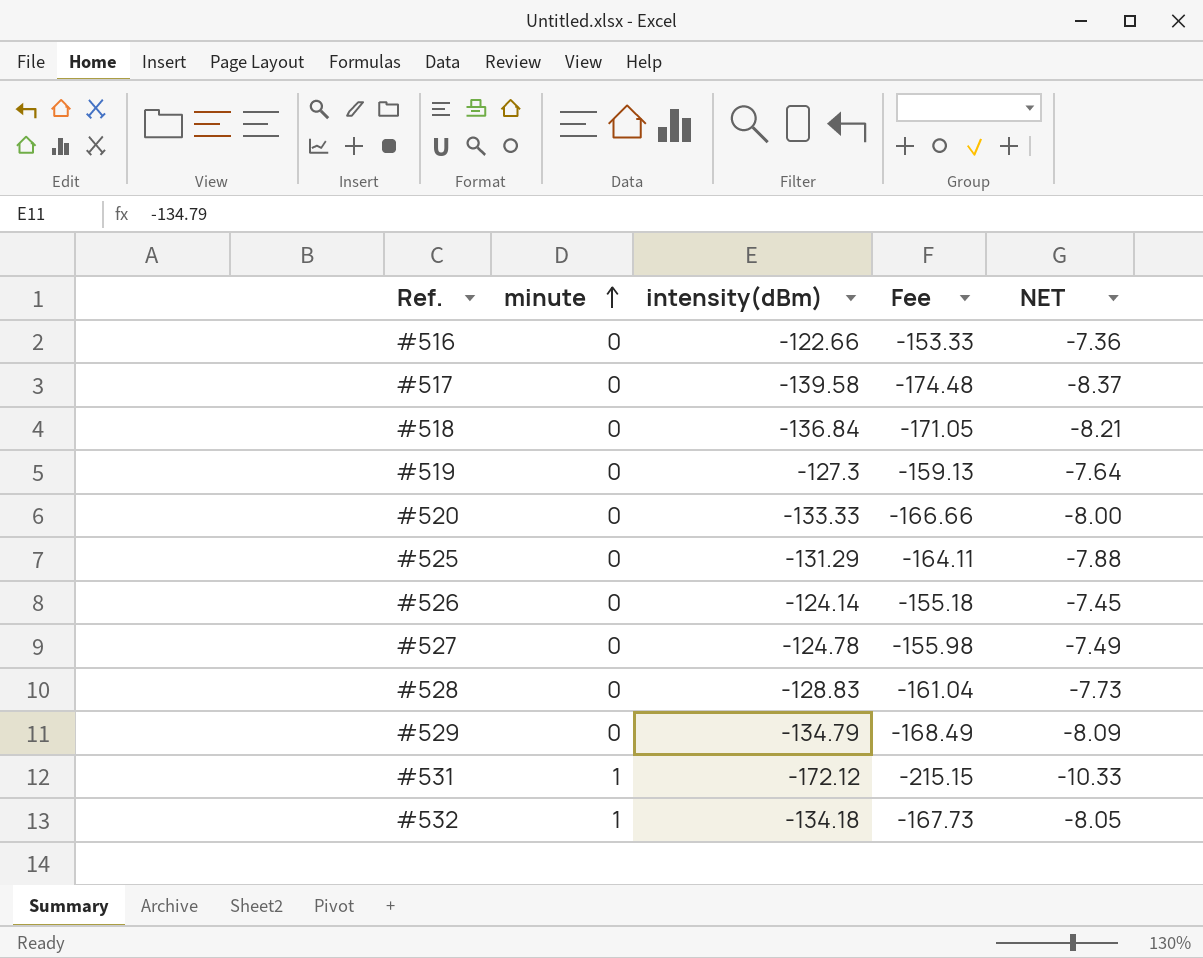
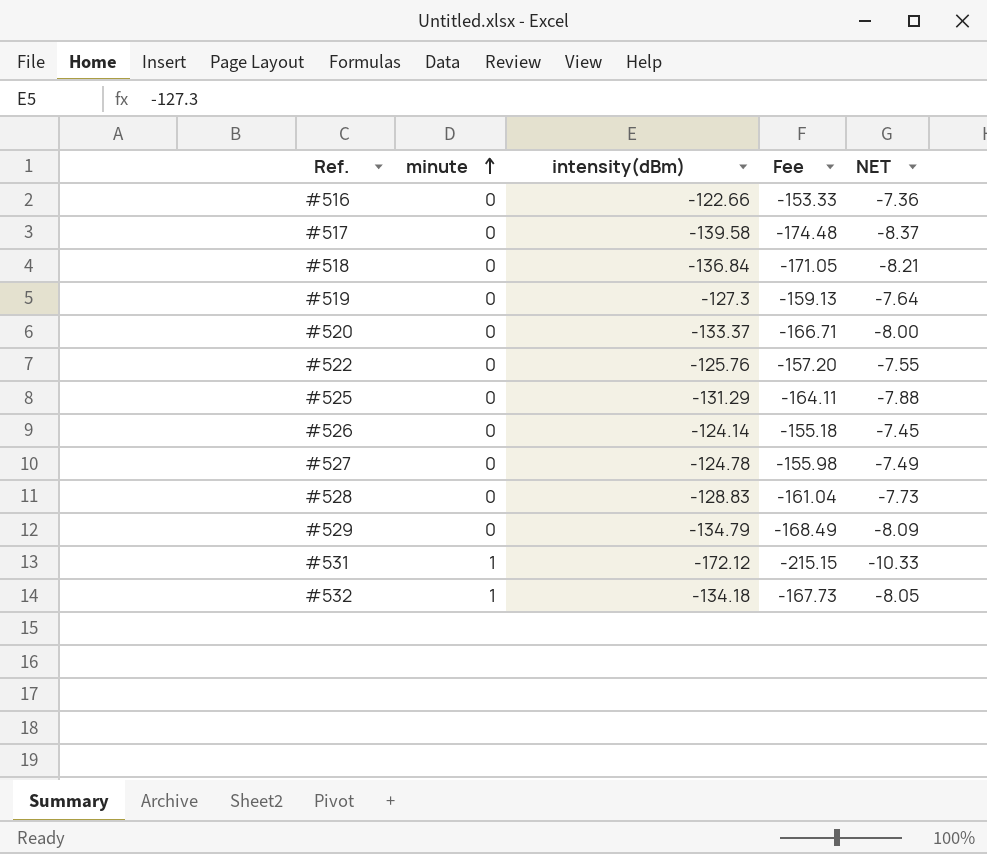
#520 | intensity(dBm): -133.33 -> -133.37
#520 | Fee: -166.66 -> -166.71
row #522: none -> 0 | -125.76 | -157.20 | -7.55

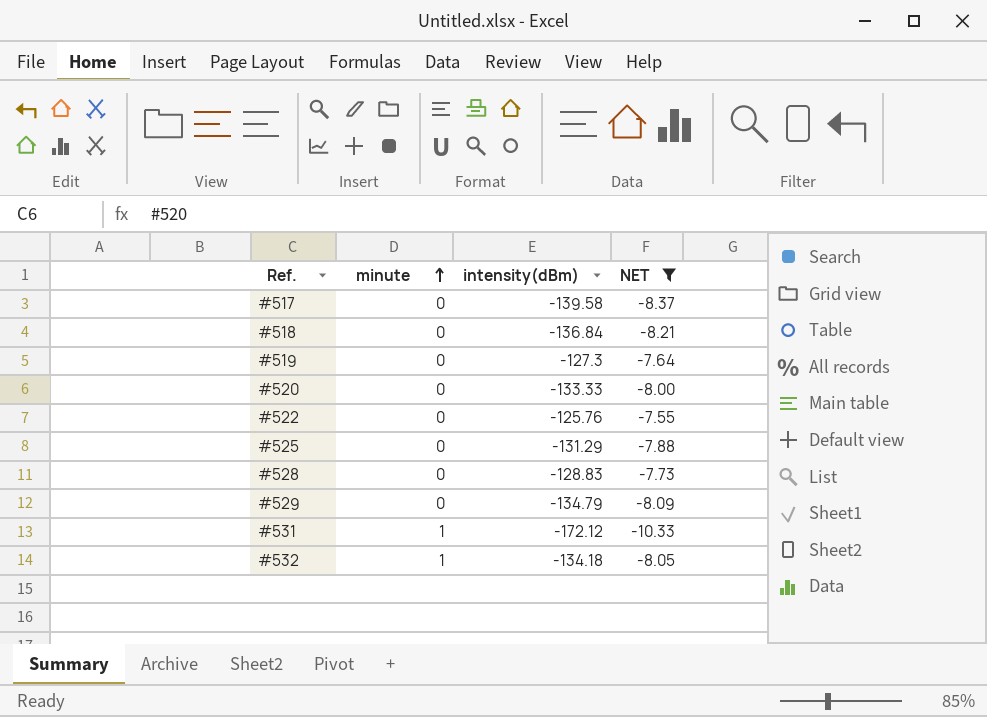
filter: none -> NET <= -7.55
column Fee | formula: [intensity(dBm)] * 1.25 -> none
#520 | intensity(dBm): -133.37 -> -133.33

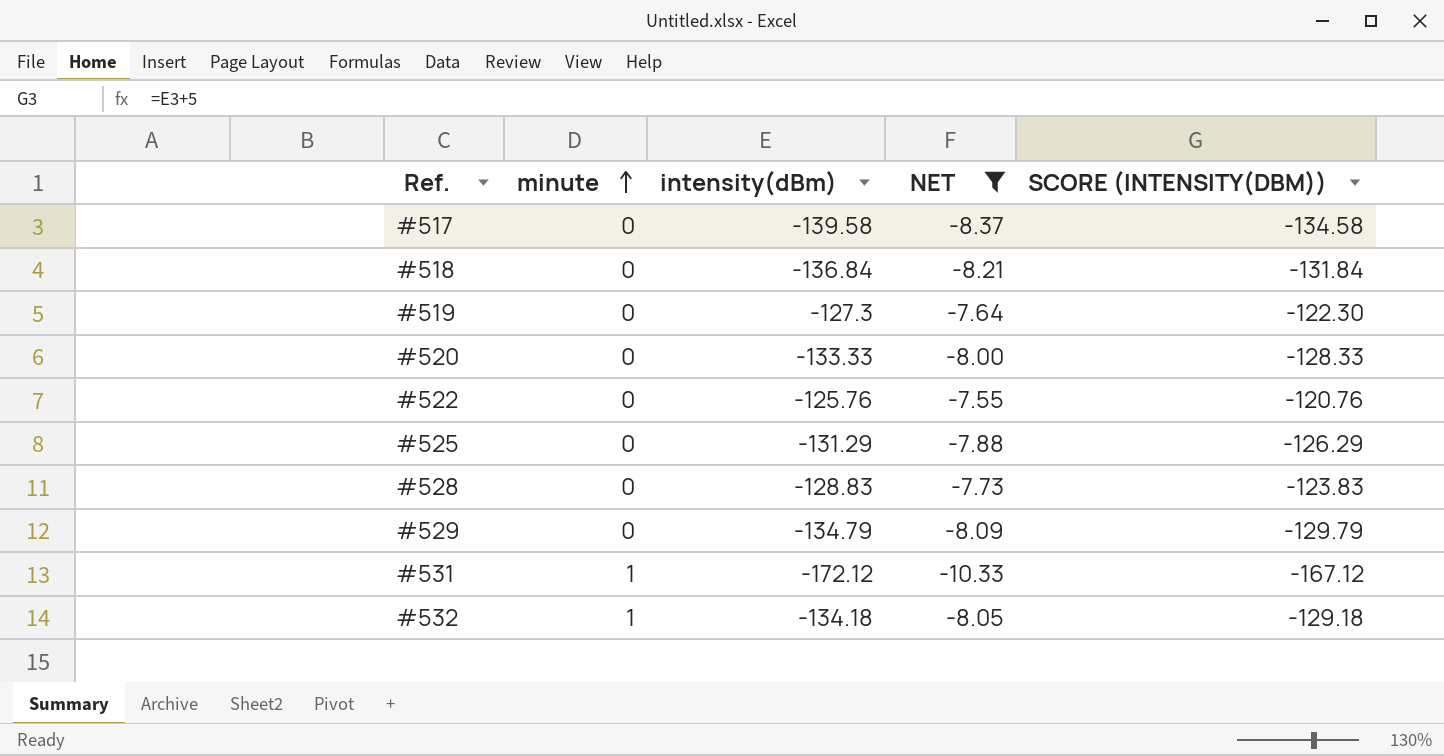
column SCORE (INTENSITY(DBM)) | formula: none -> [intensity(dBm)] + 5

